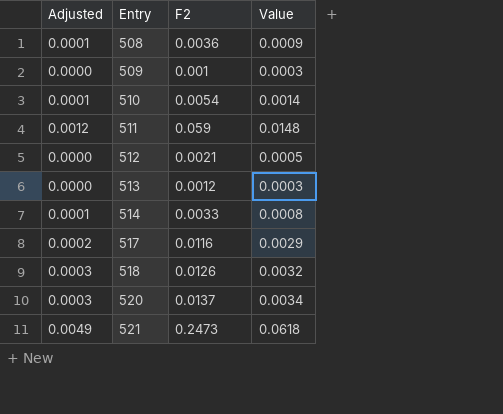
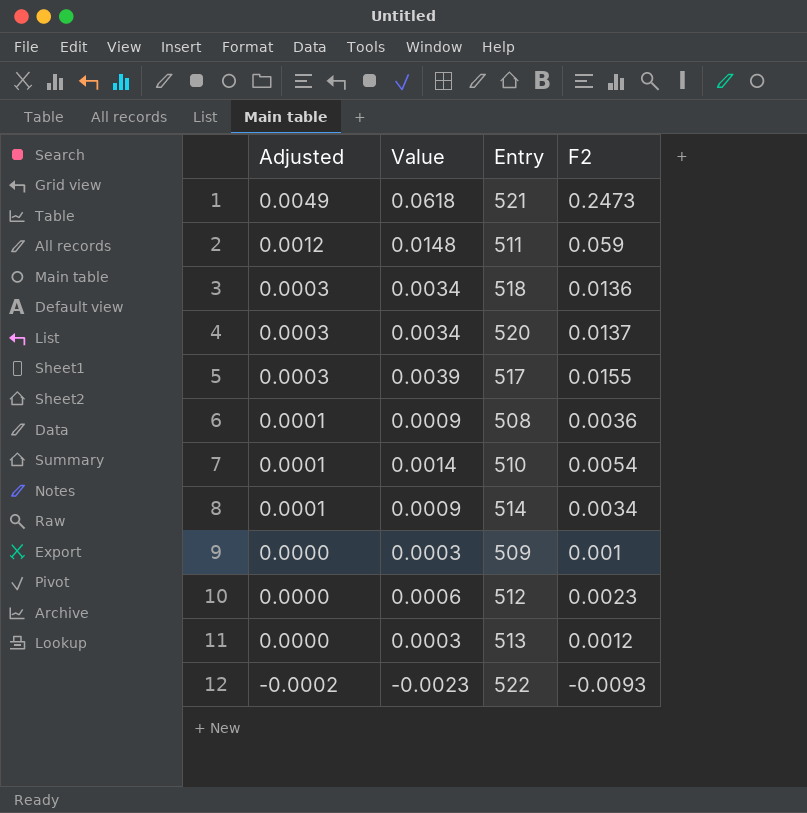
row order: Entry ascending -> Adjusted descending
column Value | position: 4 -> 2
518 | Value: 0.0032 -> 0.0034
518 | F2: 0.0126 -> 0.0136
517 | Adjusted: 0.0002 -> 0.0003
517 | Value: 0.0029 -> 0.0039
517 | F2: 0.0116 -> 0.0155
514 | Value: 0.0008 -> 0.0009
514 | F2: 0.0033 -> 0.0034
512 | Value: 0.0005 -> 0.0006
512 | F2: 0.0021 -> 0.0023
row 522: none -> -0.0002 | -0.0023 | -0.0093

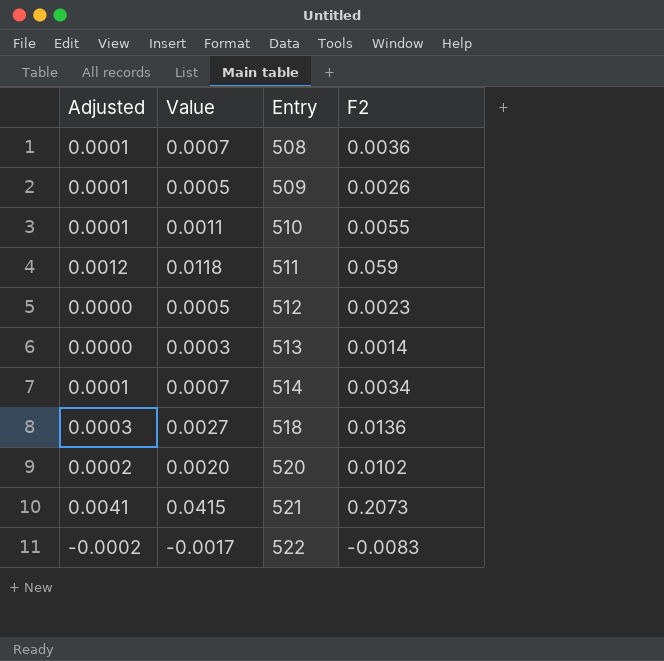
row order: Adjusted descending -> Entry ascending
column Value | formula: [F2] * 0.25 -> [F2] * 0.2
row 517: 0.0003 | 0.0039 | 0.0155 -> none
509 | Adjusted: 0.0000 -> 0.0001
509 | F2: 0.001 -> 0.0026
510 | F2: 0.0054 -> 0.0055
513 | F2: 0.0012 -> 0.0014
520 | Adjusted: 0.0003 -> 0.0002
520 | F2: 0.0137 -> 0.0102
521 | Adjusted: 0.0049 -> 0.0041
521 | F2: 0.2473 -> 0.2073
522 | F2: -0.0093 -> -0.0083

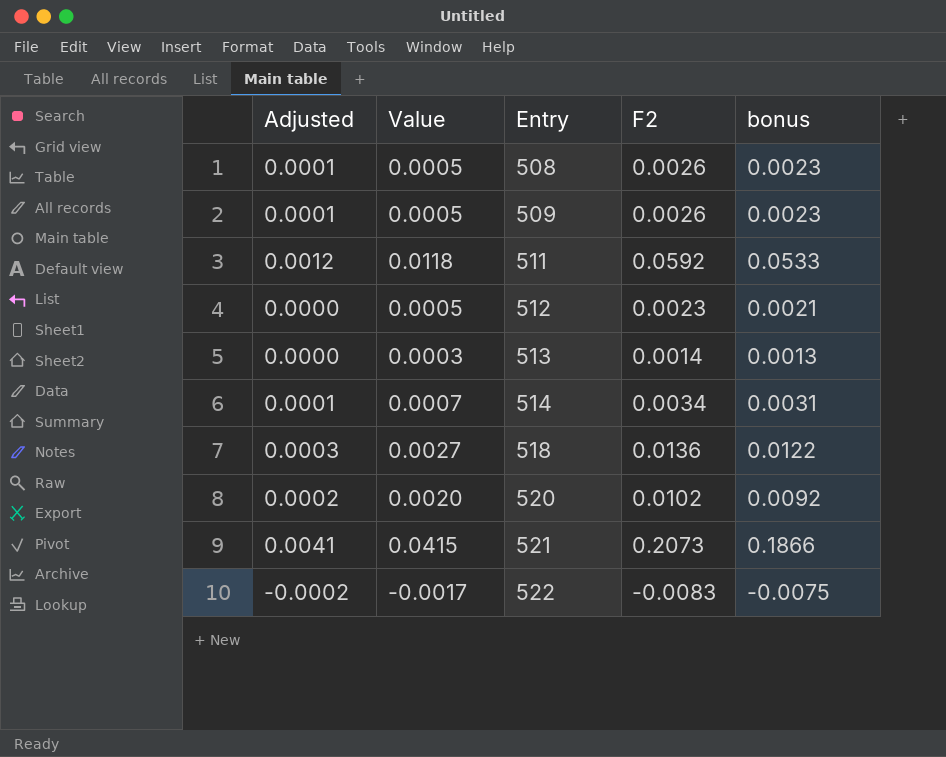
column bonus | formula: none -> [F2] * 0.9
row 510: 0.0001 | 0.0011 | 0.0055 -> none
508 | Value: 0.0007 -> 0.0005
508 | F2: 0.0036 -> 0.0026
511 | F2: 0.059 -> 0.0592

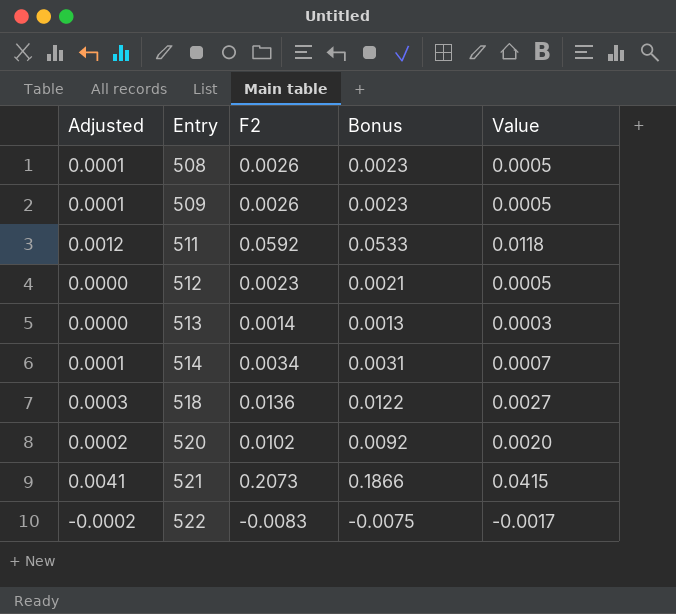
column name: bonus -> Bonus
column Value | position: 2 -> 5

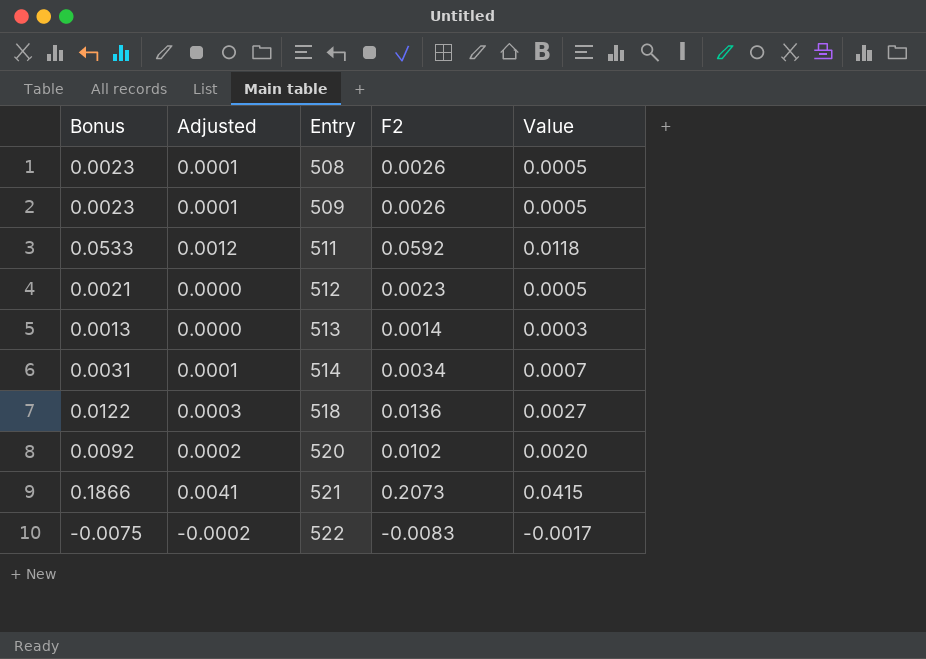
column Bonus | position: 4 -> 1

